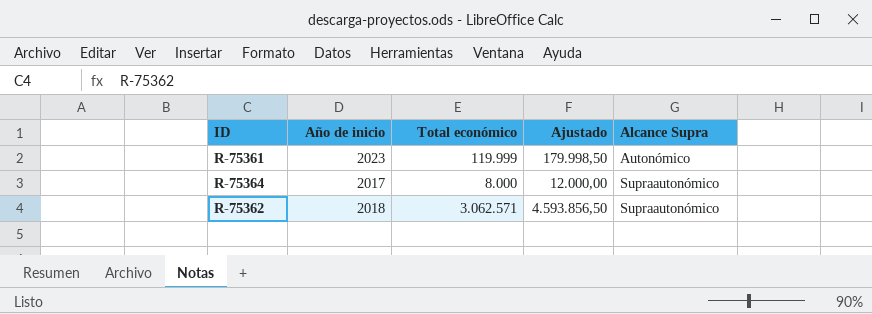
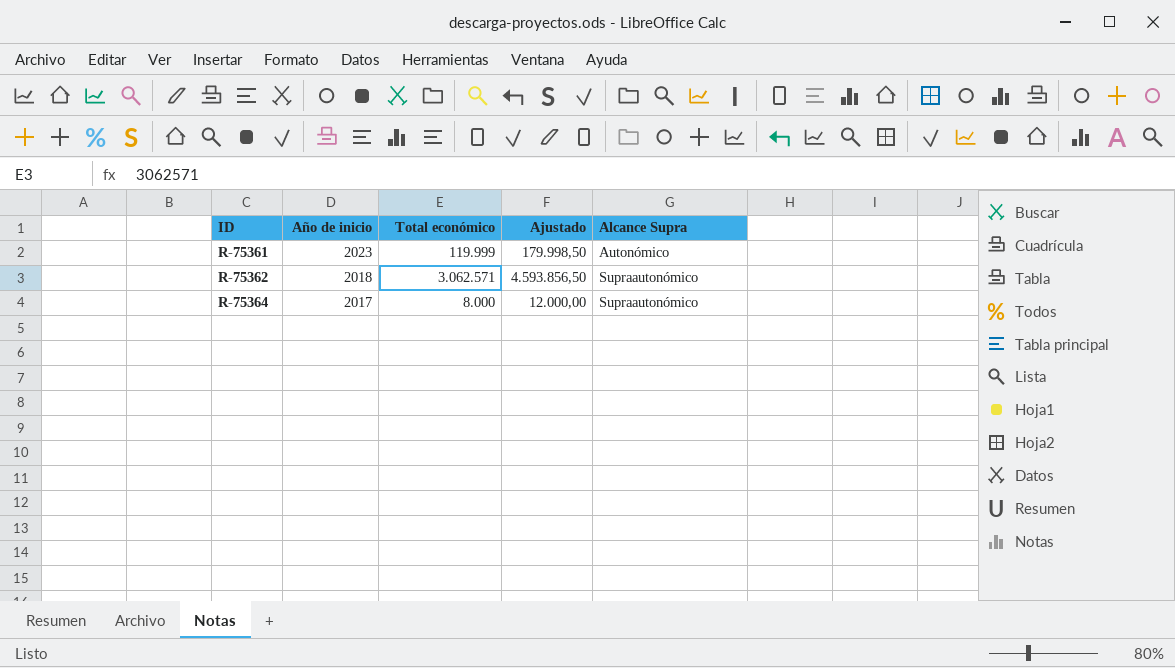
row order: Alcance Supra ascending -> ID ascending

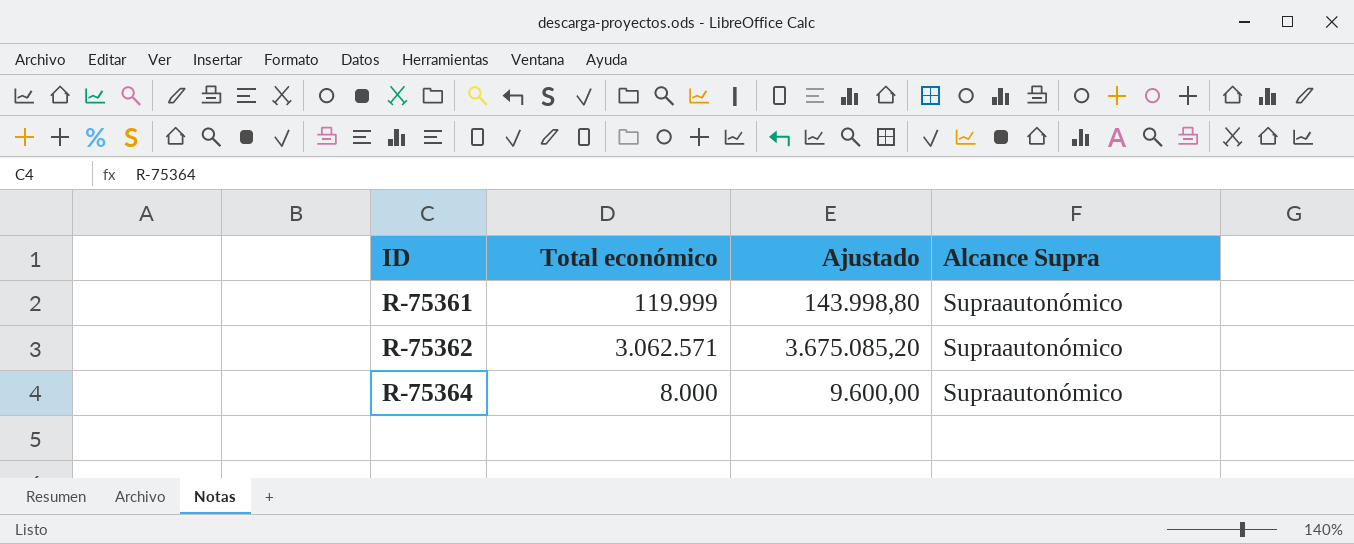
column Año de inicio | position: 2 -> none
column Ajustado | formula: [Total económico] * 1,5 -> [Total económico] * 1,2
R-75361 | Alcance Supra: Autonómico -> Supraautonómico

